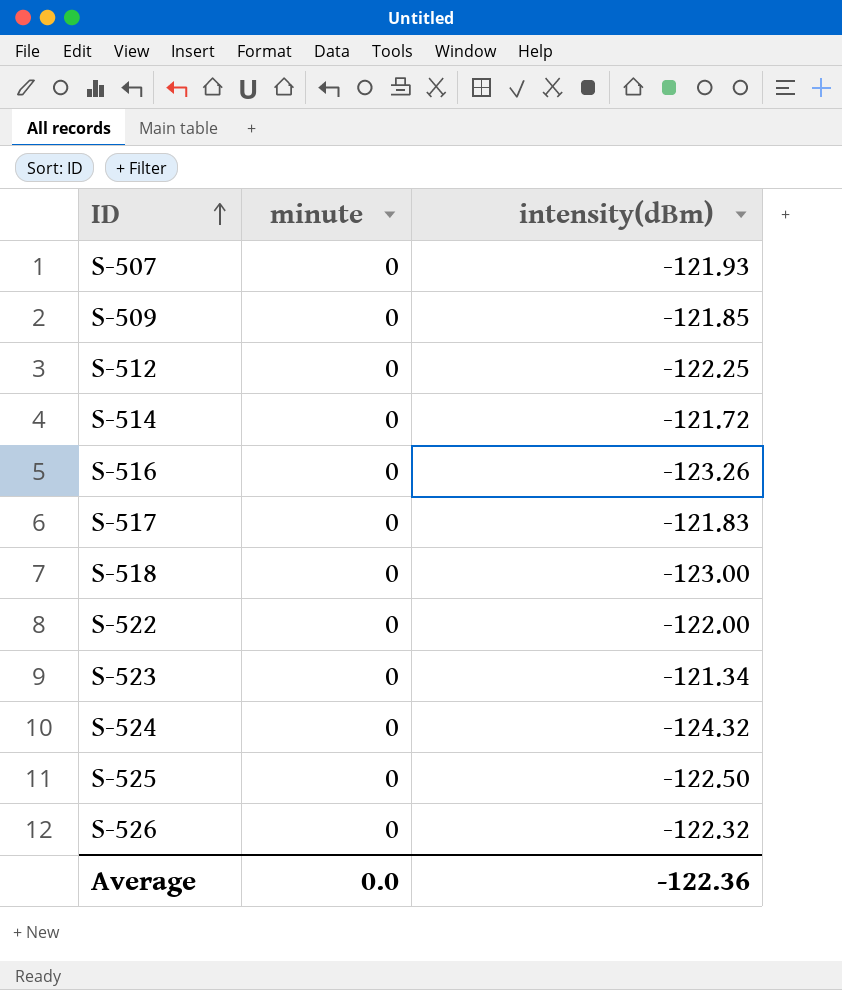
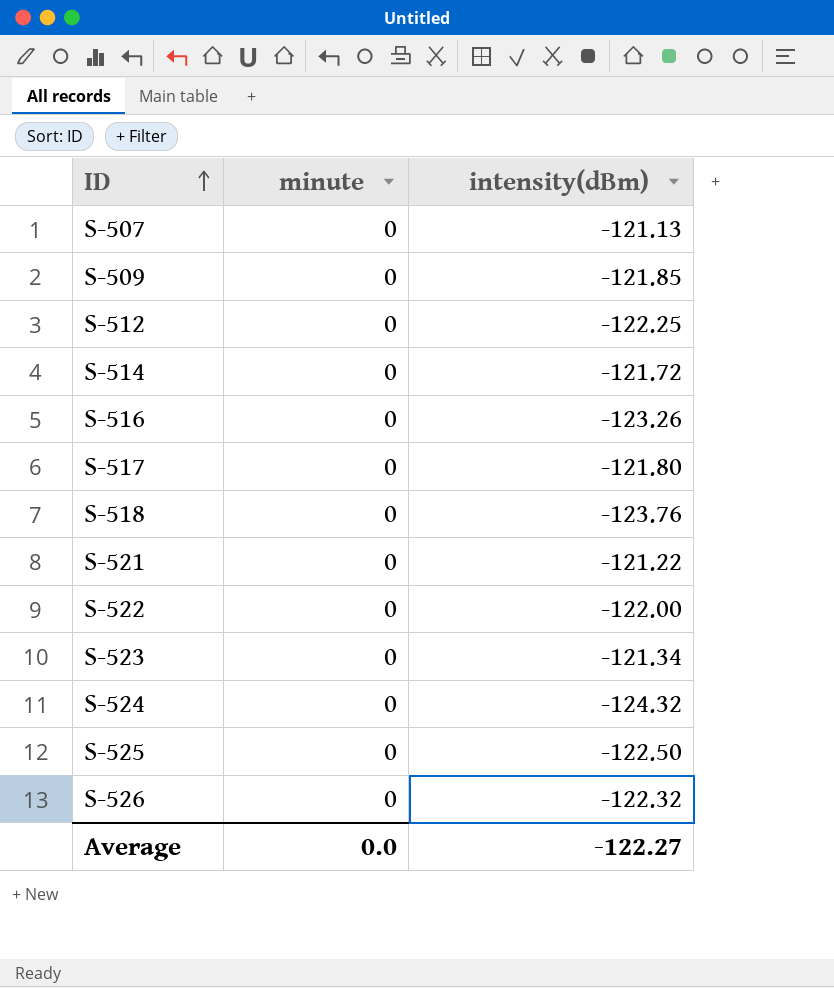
S-507 | intensity(dBm): -121.93 -> -121.13
S-517 | intensity(dBm): -121.83 -> -121.80
S-518 | intensity(dBm): -123.00 -> -123.76
row S-521: none -> 0 | -121.22
Average | intensity(dBm): -122.36 -> -122.27

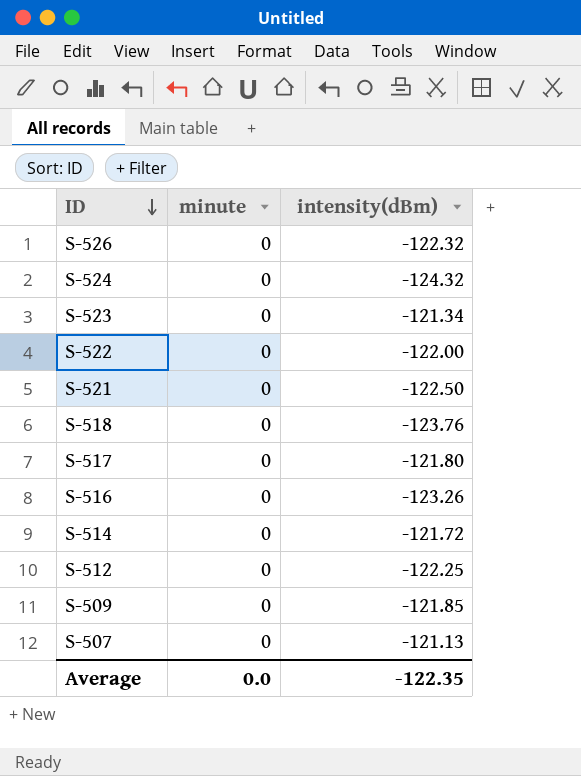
row order: ID ascending -> ID descending
row S-525: 0 | -122.50 -> none
S-521 | intensity(dBm): -121.22 -> -122.50
Average | intensity(dBm): -122.27 -> -122.35

